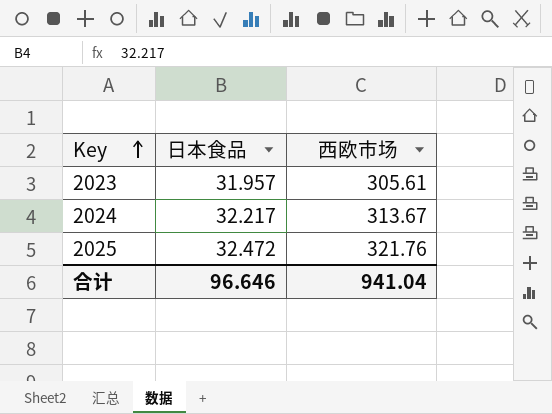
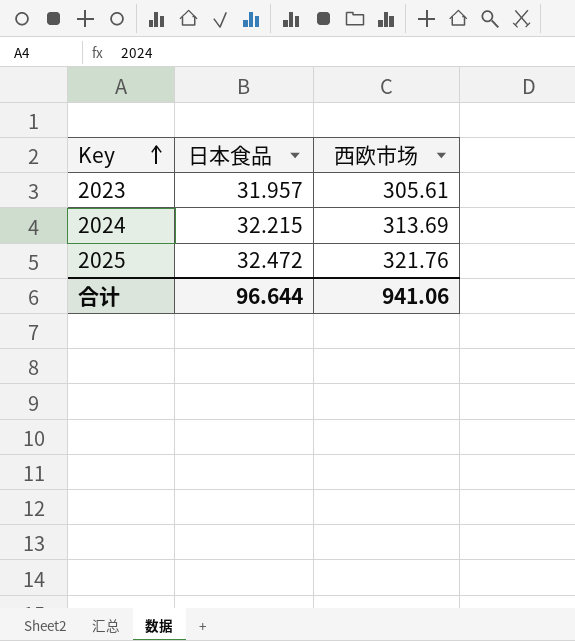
2024 | 日本食品: 32.217 -> 32.215
2024 | 西欧市场: 313.67 -> 313.69
合计 | 日本食品: 96.646 -> 96.644
合计 | 西欧市场: 941.04 -> 941.06

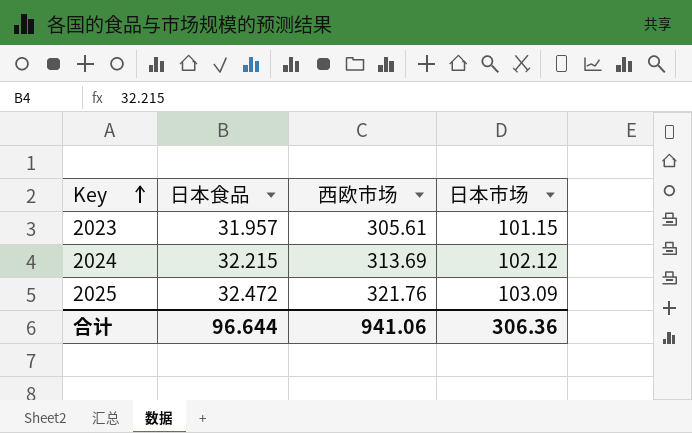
column 日本市场 | position: none -> 4

